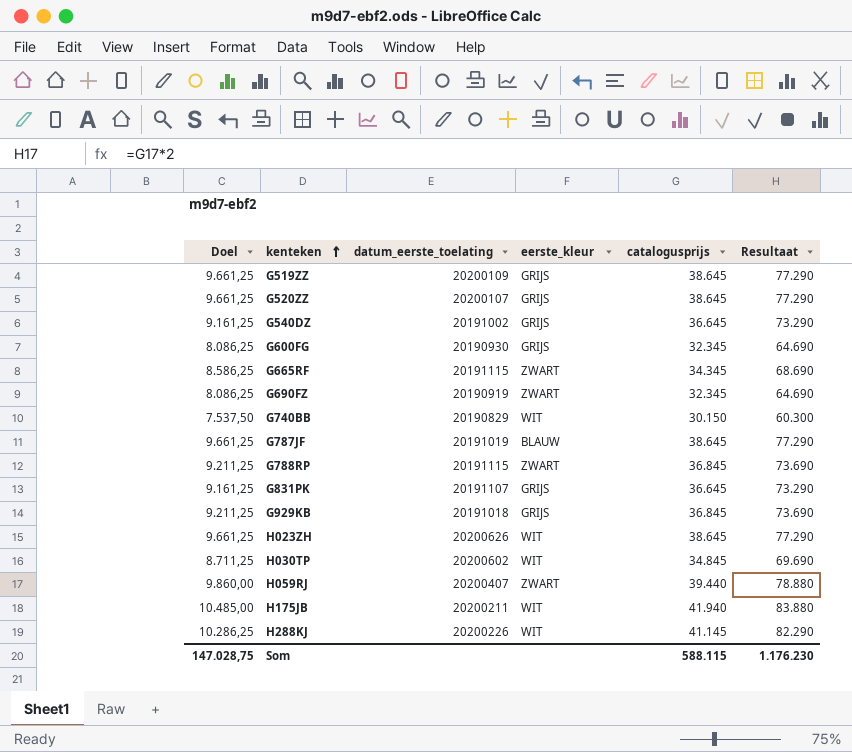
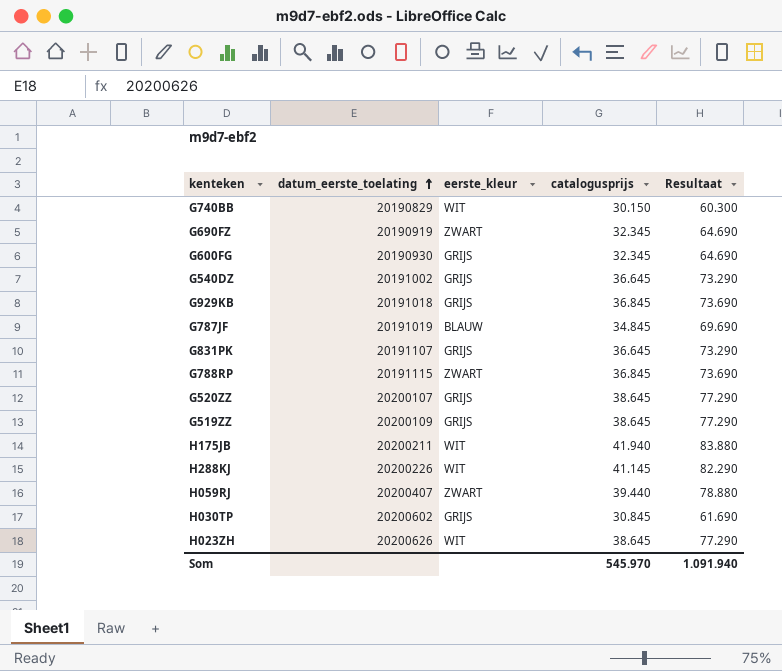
row order: kenteken ascending -> datum_eerste_toelating ascending
column Doel | formula: [catalogusprijs] * 0,25 -> none
row G665RF: 8.586,25 | 20191115 | ZWART | 34.345 | 68.690 -> none
G787JF | catalogusprijs: 38.645 -> 34.845
G787JF | Resultaat: 77.290 -> 69.690
H030TP | eerste_kleur: WIT -> GRIJS
H030TP | catalogusprijs: 34.845 -> 30.845
H030TP | Resultaat: 69.690 -> 61.690
Som | catalogusprijs: 588.115 -> 545.970
Som | Resultaat: 1.176.230 -> 1.091.940

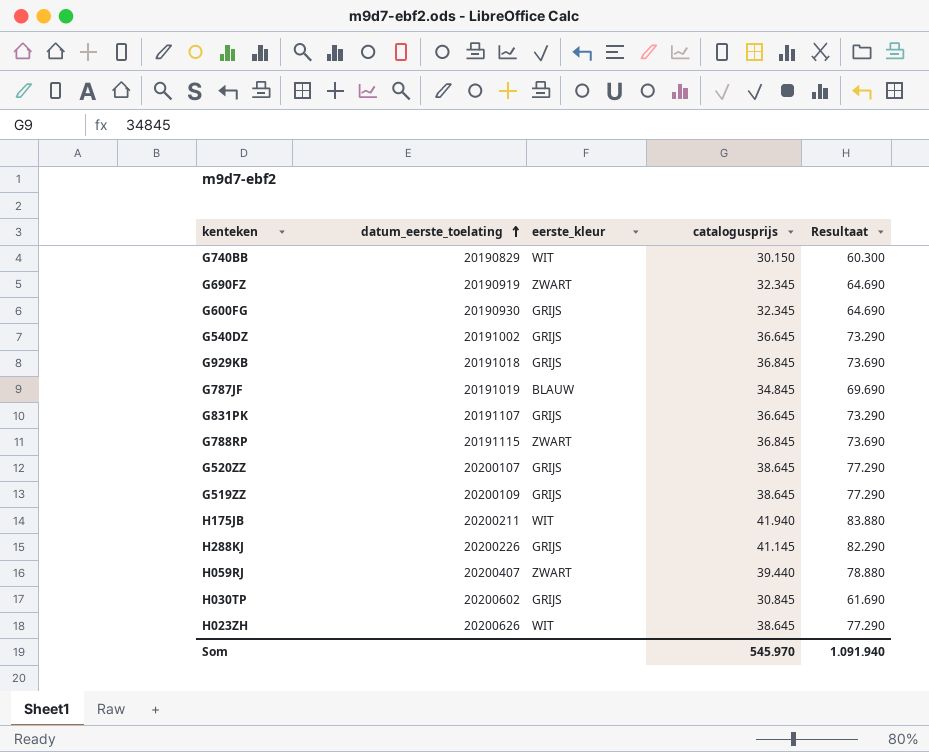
H288KJ | eerste_kleur: WIT -> GRIJS

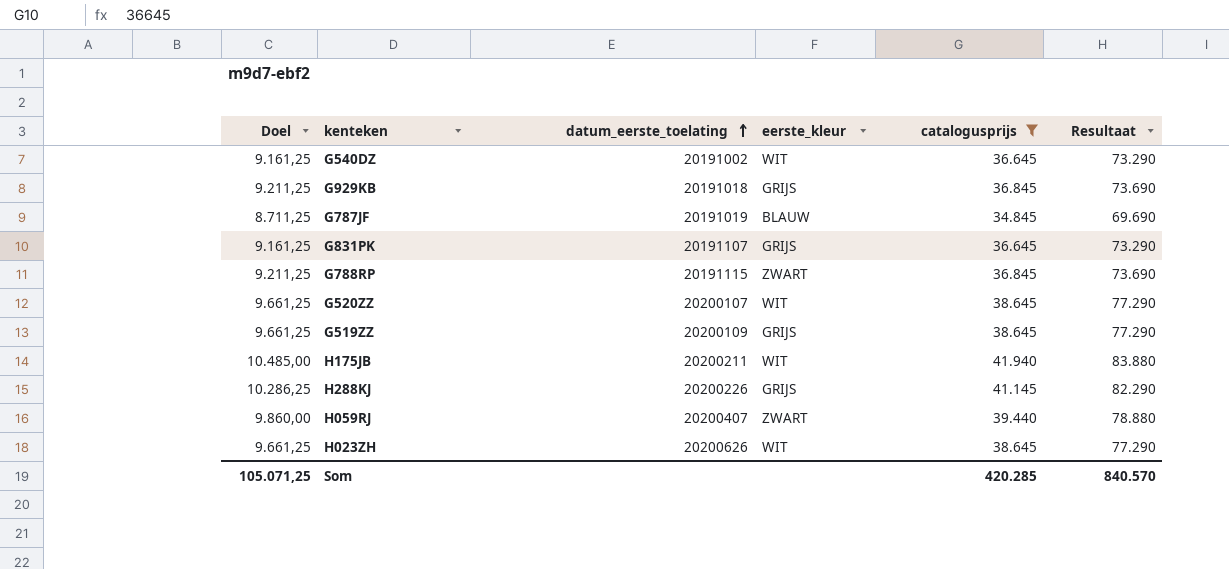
filter: none -> catalogusprijs >= 34.845
column Doel | formula: none -> [catalogusprijs] * 0,25
G540DZ | eerste_kleur: GRIJS -> WIT
G520ZZ | eerste_kleur: GRIJS -> WIT
Som | catalogusprijs: 545.970 -> 420.285
Som | Resultaat: 1.091.940 -> 840.570

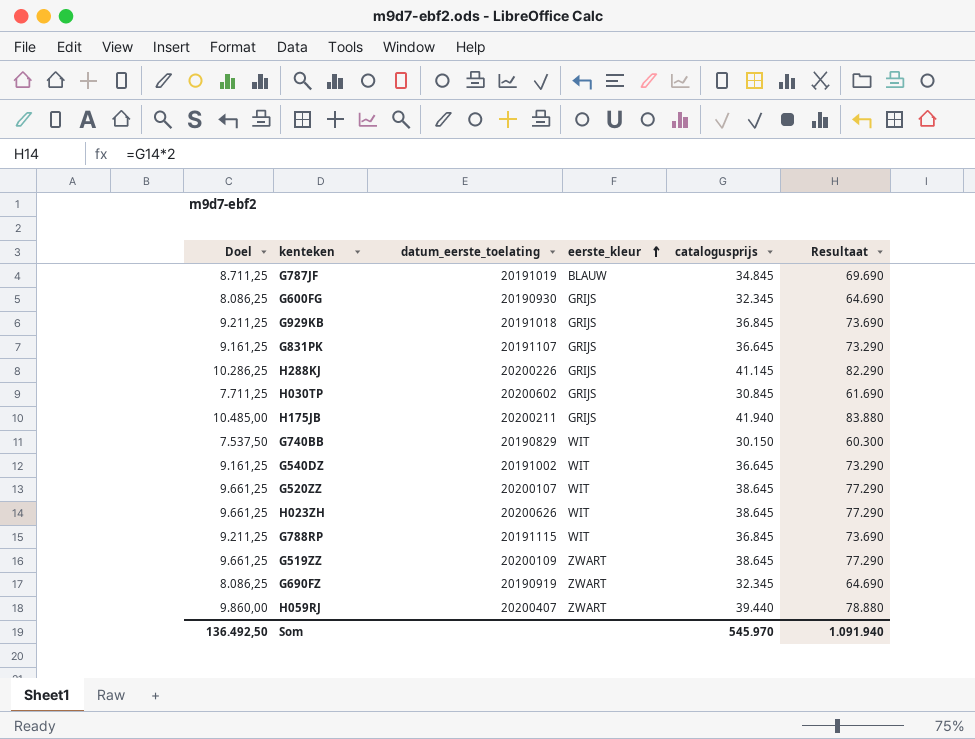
filter: catalogusprijs >= 34.845 -> none
row order: datum_eerste_toelating ascending -> eerste_kleur ascending
H175JB | eerste_kleur: WIT -> GRIJS
G788RP | eerste_kleur: ZWART -> WIT
G519ZZ | eerste_kleur: GRIJS -> ZWART
Som | Doel: 105.071,25 -> 136.492,50
Som | catalogusprijs: 420.285 -> 545.970
Som | Resultaat: 840.570 -> 1.091.940

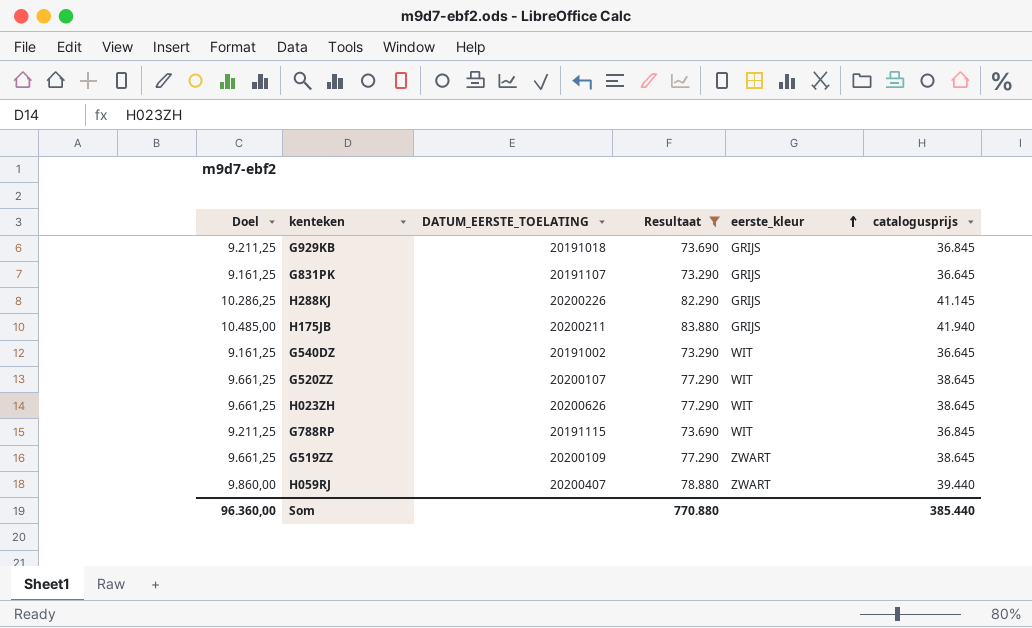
filter: none -> Resultaat >= 73.290
column name: datum_eerste_toelating -> DATUM_EERSTE_TOELATING
column Resultaat | position: 6 -> 4
Som | Doel: 136.492,50 -> 96.360,00
Som | Resultaat: 1.091.940 -> 770.880
Som | catalogusprijs: 545.970 -> 385.440

